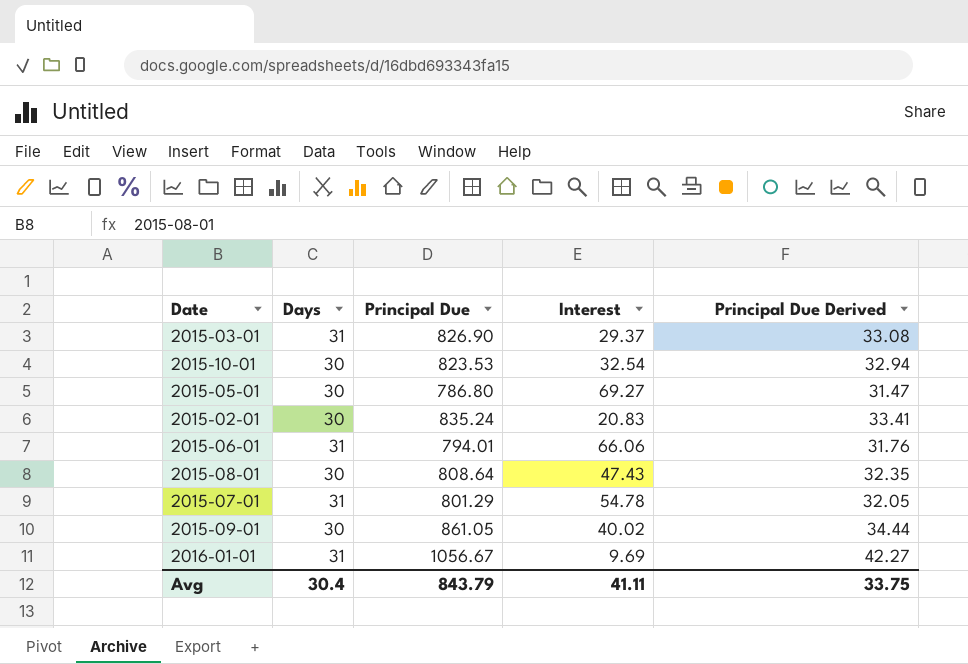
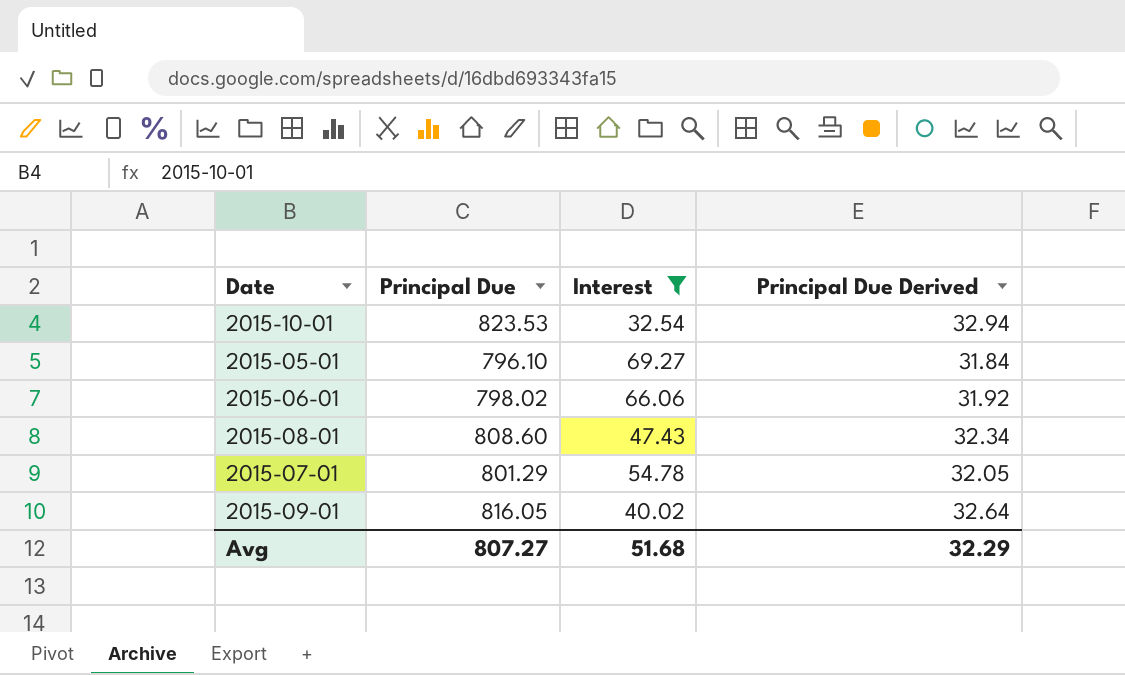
filter: none -> Interest >= 32.54
column Days | position: 2 -> none
2015-05-01 | Principal Due: 786.80 -> 796.10
2015-05-01 | Principal Due Derived: 31.47 -> 31.84
2015-06-01 | Principal Due: 794.01 -> 798.02
2015-06-01 | Principal Due Derived: 31.76 -> 31.92
2015-08-01 | Principal Due: 808.64 -> 808.60
2015-08-01 | Principal Due Derived: 32.35 -> 32.34
2015-09-01 | Principal Due: 861.05 -> 816.05
2015-09-01 | Principal Due Derived: 34.44 -> 32.64
Avg | Principal Due: 843.79 -> 807.27
Avg | Interest: 41.11 -> 51.68
Avg | Principal Due Derived: 33.75 -> 32.29

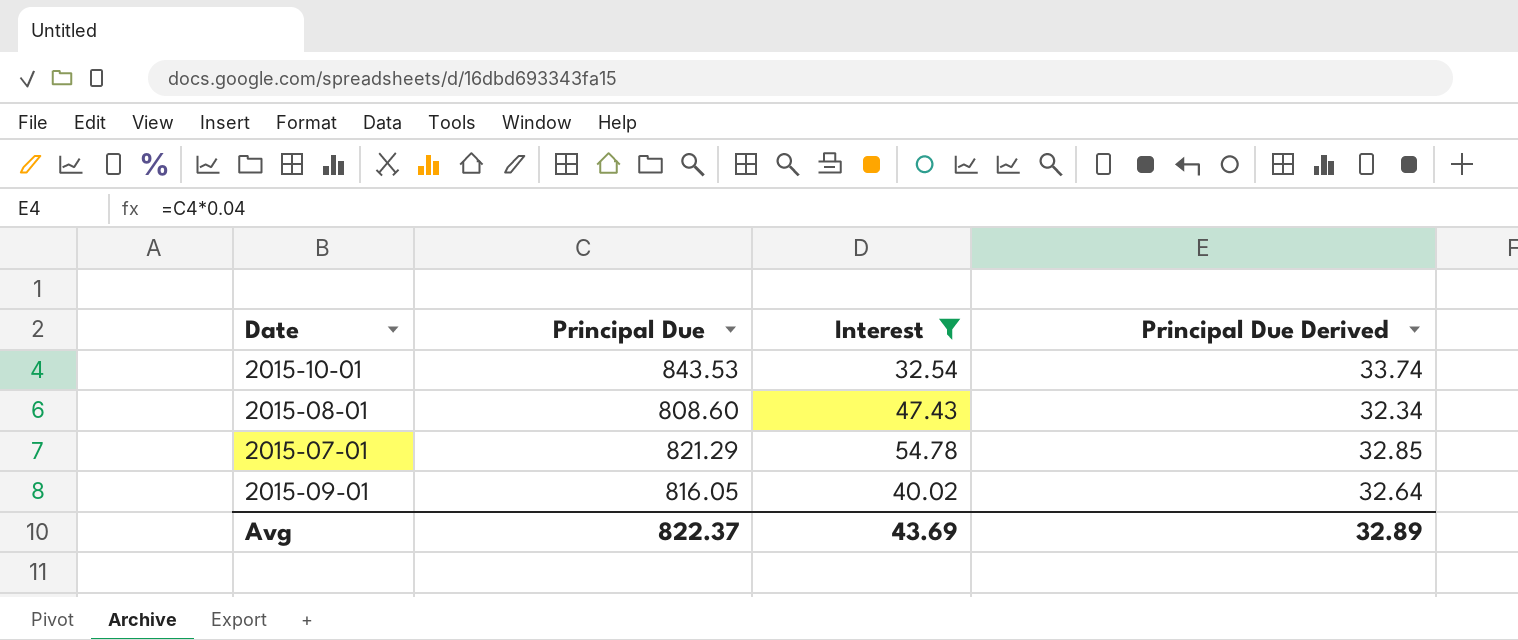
row 2015-05-01: 796.10 | 69.27 | 31.84 -> none
row 2015-06-01: 798.02 | 66.06 | 31.92 -> none
2015-10-01 | Principal Due: 823.53 -> 843.53
2015-10-01 | Principal Due Derived: 32.94 -> 33.74
2015-07-01 | Principal Due: 801.29 -> 821.29
2015-07-01 | Principal Due Derived: 32.05 -> 32.85
Avg | Principal Due: 807.27 -> 822.37
Avg | Interest: 51.68 -> 43.69
Avg | Principal Due Derived: 32.29 -> 32.89

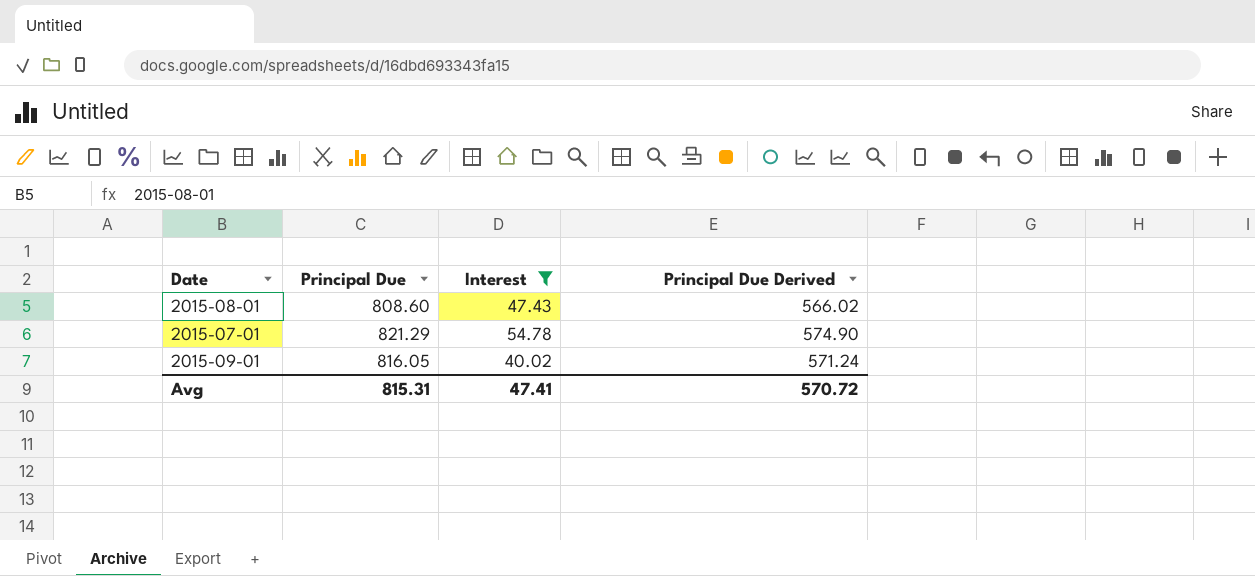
column Principal Due Derived | formula: [Principal Due] * 0.04 -> [Principal Due] * 0.7
row 2015-10-01: 843.53 | 32.54 | 33.74 -> none
Avg | Principal Due: 822.37 -> 815.31
Avg | Interest: 43.69 -> 47.41
Avg | Principal Due Derived: 32.89 -> 570.72

